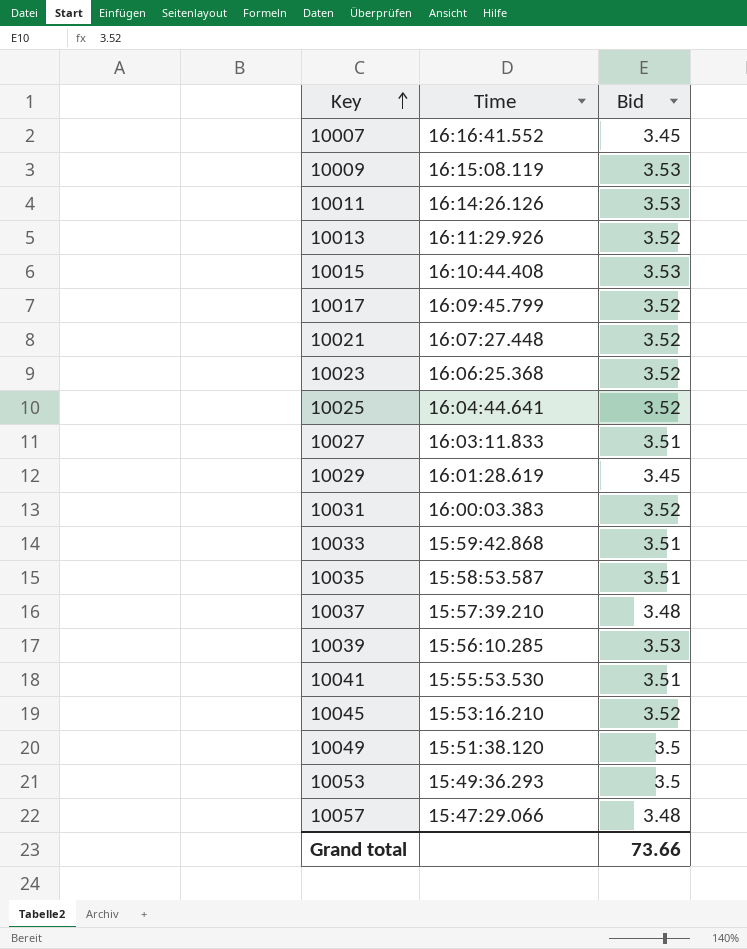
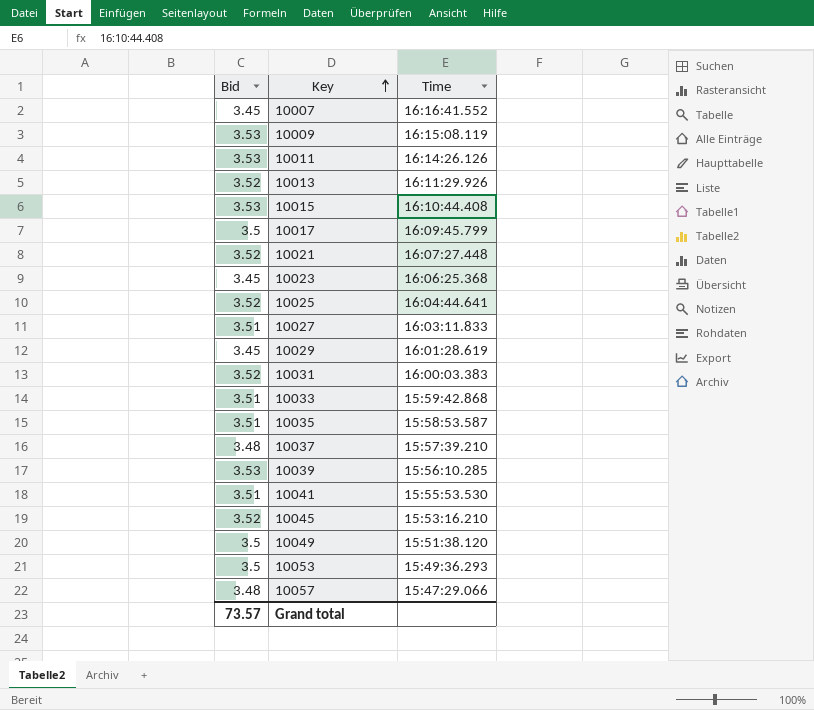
column Bid | position: 3 -> 1
10017 | Bid: 3.52 -> 3.5
10023 | Bid: 3.52 -> 3.45
Grand total | Bid: 73.66 -> 73.57

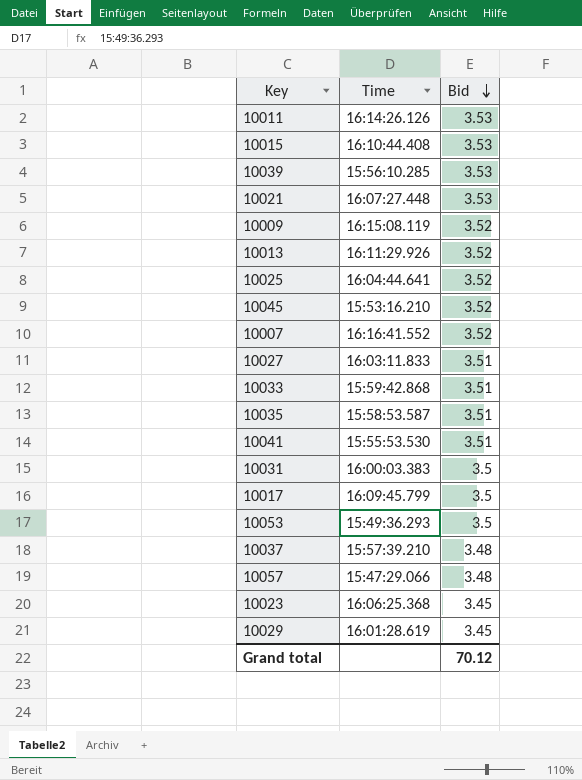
row order: Key ascending -> Bid descending
column Bid | position: 1 -> 3
row 10049: 3.5 | 15:51:38.120 -> none
10021 | Bid: 3.52 -> 3.53
10009 | Bid: 3.53 -> 3.52
10007 | Bid: 3.45 -> 3.52
10031 | Bid: 3.52 -> 3.5
Grand total | Bid: 73.57 -> 70.12

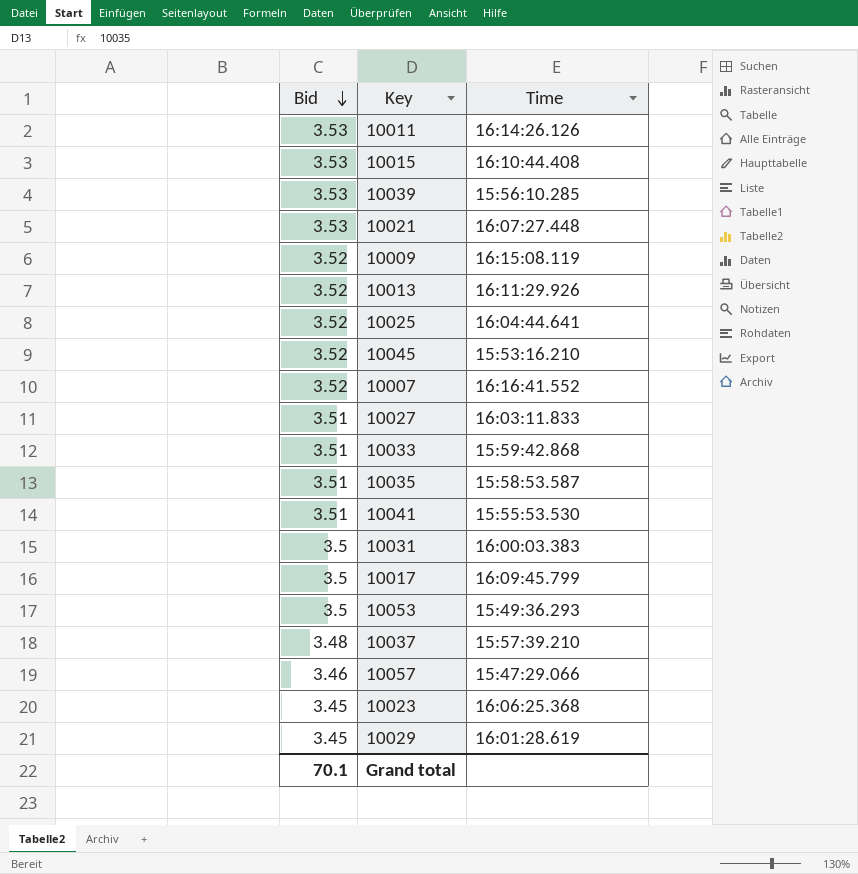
column Bid | position: 3 -> 1
10057 | Bid: 3.48 -> 3.46
Grand total | Bid: 70.12 -> 70.1

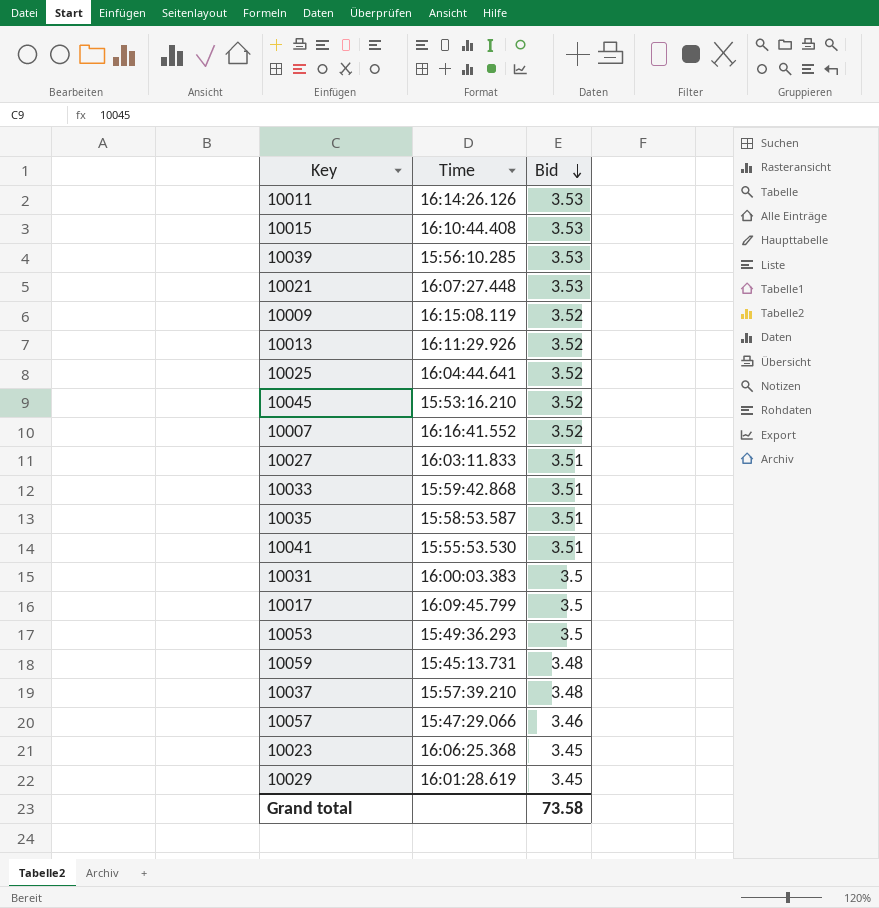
column Bid | position: 1 -> 3
row 10059: none -> 15:45:13.731 | 3.48
Grand total | Bid: 70.1 -> 73.58

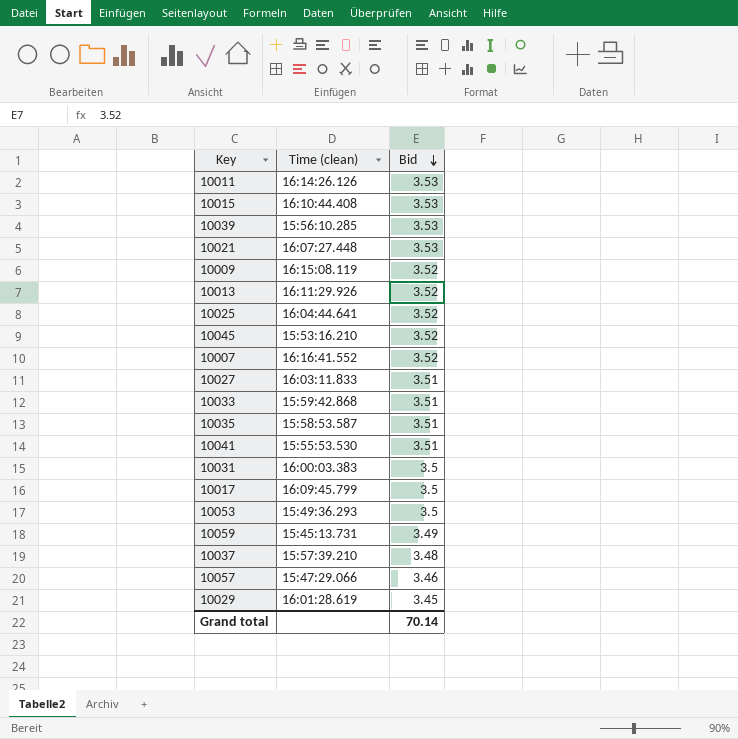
column name: Time -> Time (clean)
row 10023: 16:06:25.368 | 3.45 -> none
10059 | Bid: 3.48 -> 3.49
Grand total | Bid: 73.58 -> 70.14

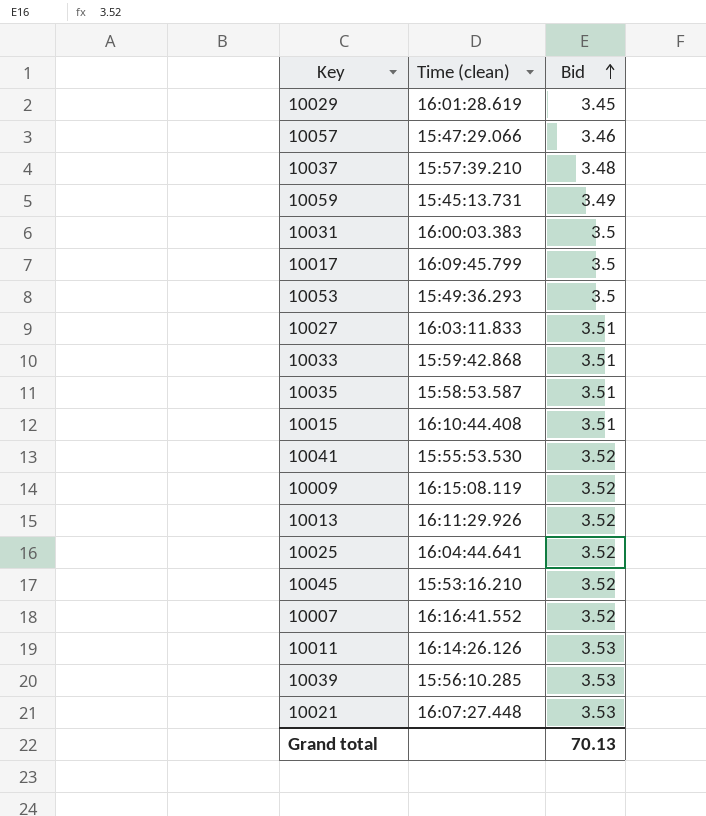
row order: Bid descending -> Bid ascending
10015 | Bid: 3.53 -> 3.51
10041 | Bid: 3.51 -> 3.52
Grand total | Bid: 70.14 -> 70.13

